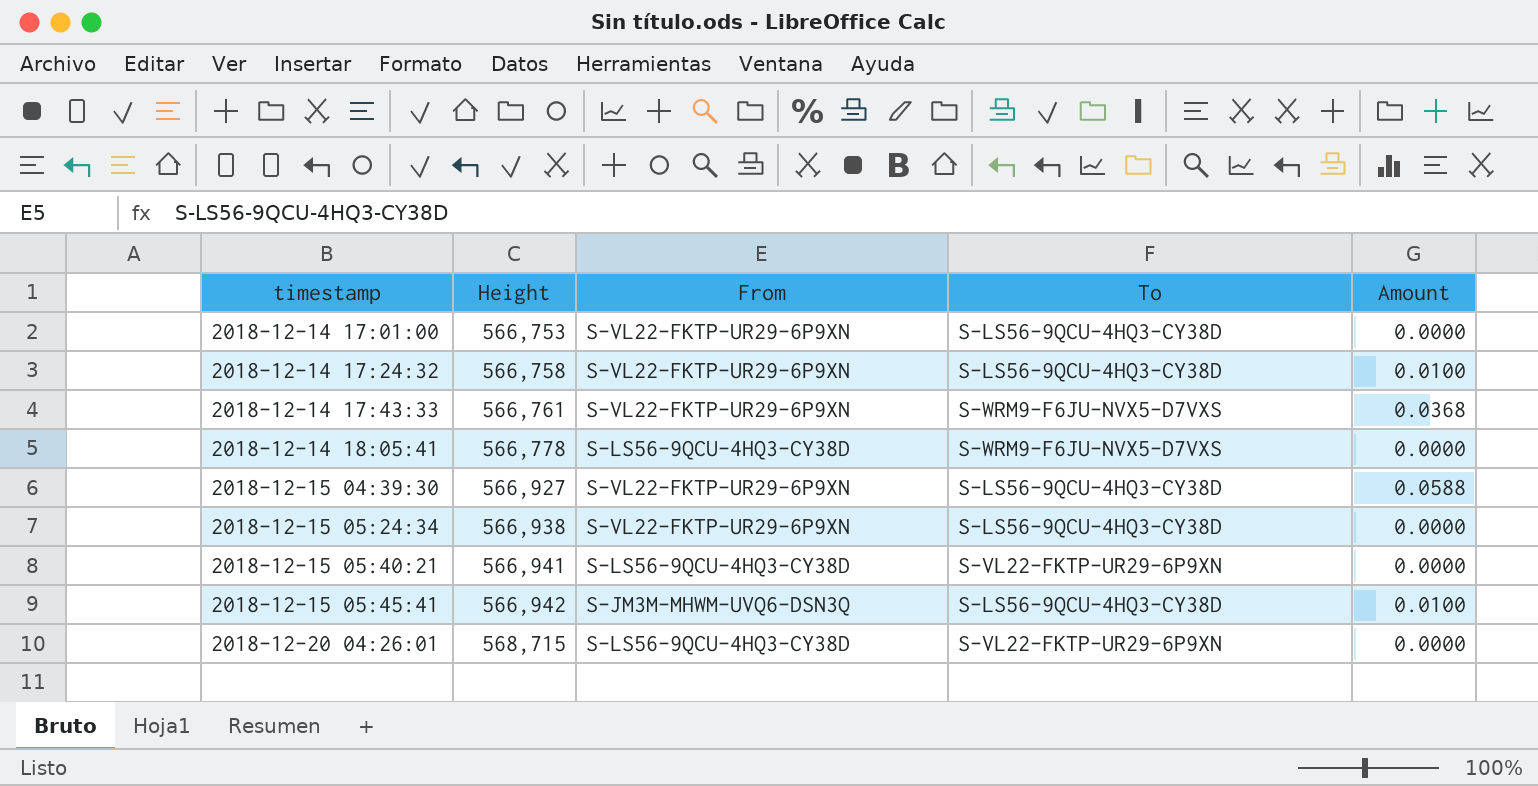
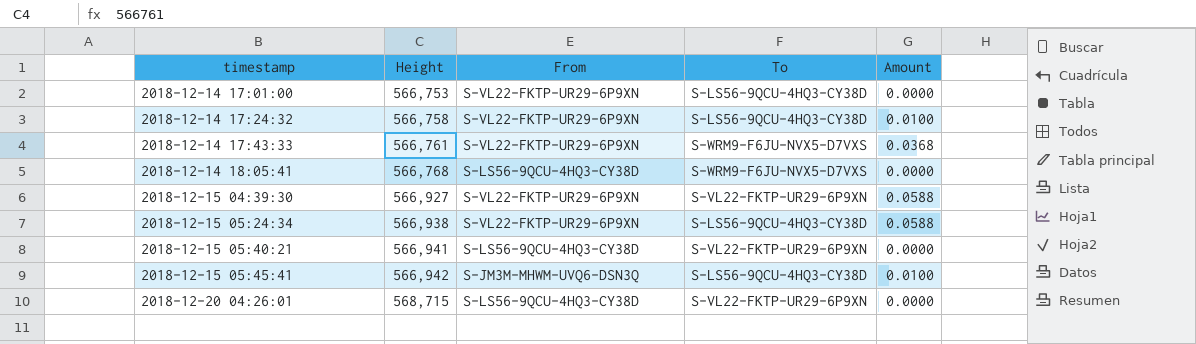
2018-12-14 18:05:41 | Height: 566,778 -> 566,768
2018-12-15 04:39:30 | To: S-LS56-9QCU-4HQ3-CY38D -> S-VL22-FKTP-UR29-6P9XN
2018-12-15 05:24:34 | Amount: 0.0000 -> 0.0588

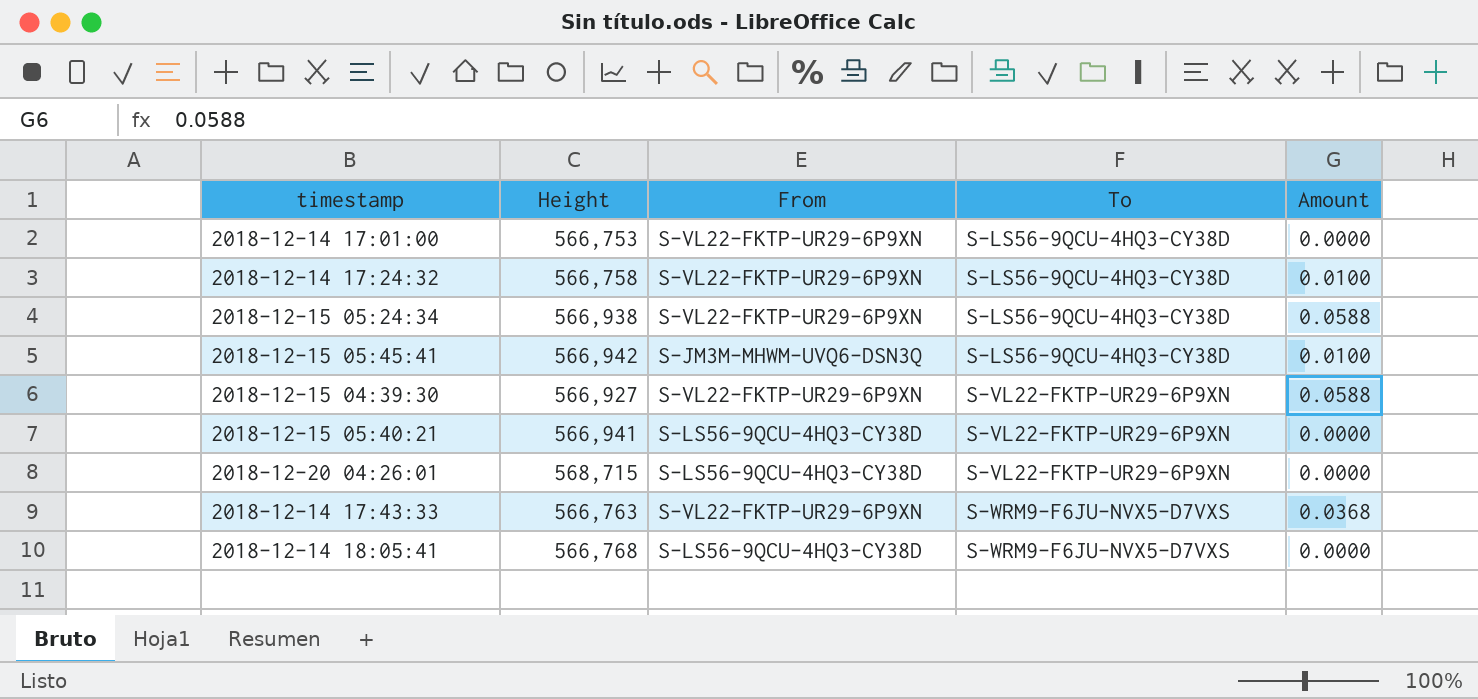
row order: timestamp ascending -> To ascending
2018-12-14 17:43:33 | Height: 566,761 -> 566,763

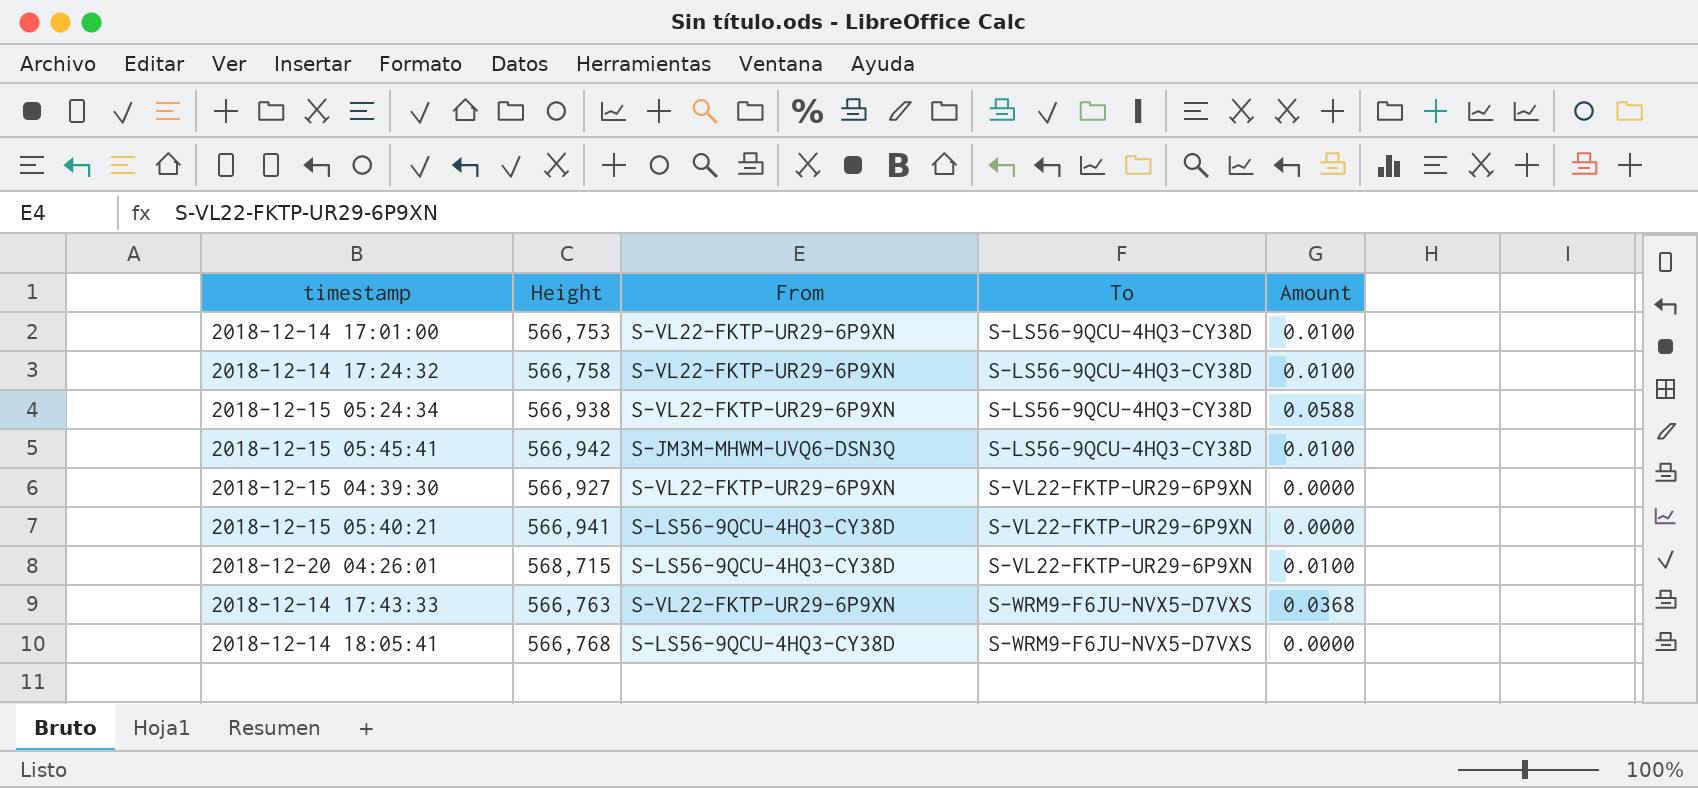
2018-12-14 17:01:00 | Amount: 0.0000 -> 0.0100
2018-12-15 04:39:30 | Amount: 0.0588 -> 0.0000
2018-12-20 04:26:01 | Amount: 0.0000 -> 0.0100

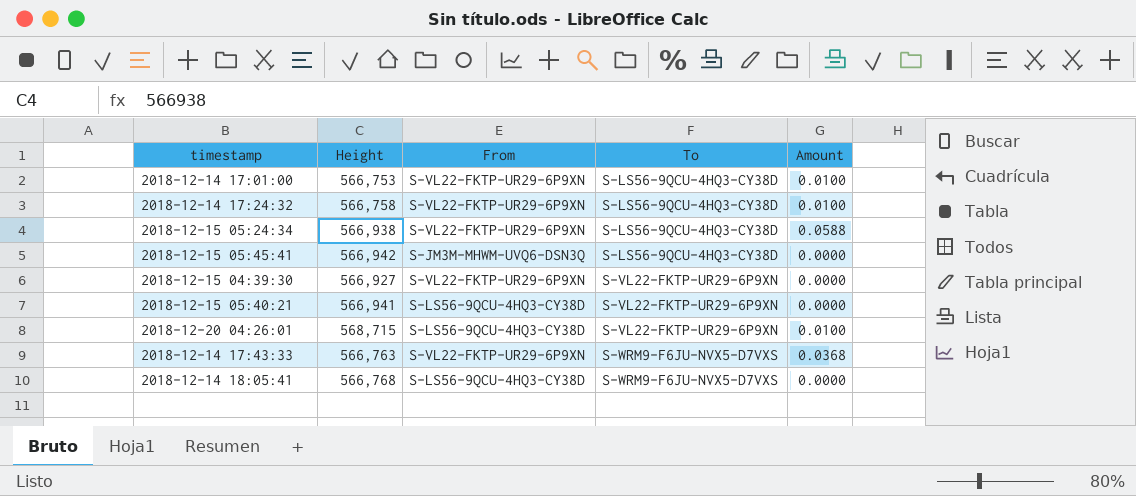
2018-12-15 05:45:41 | Amount: 0.0100 -> 0.0000

